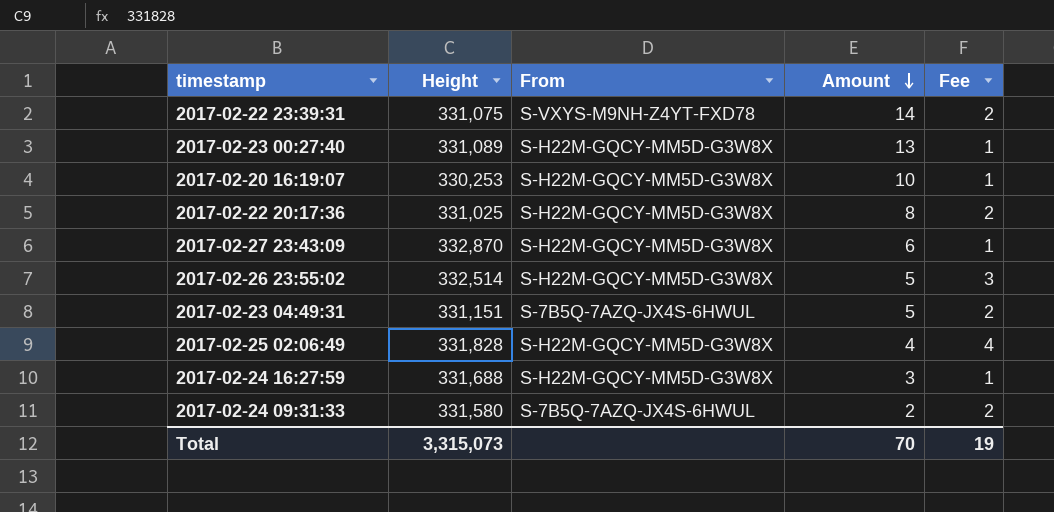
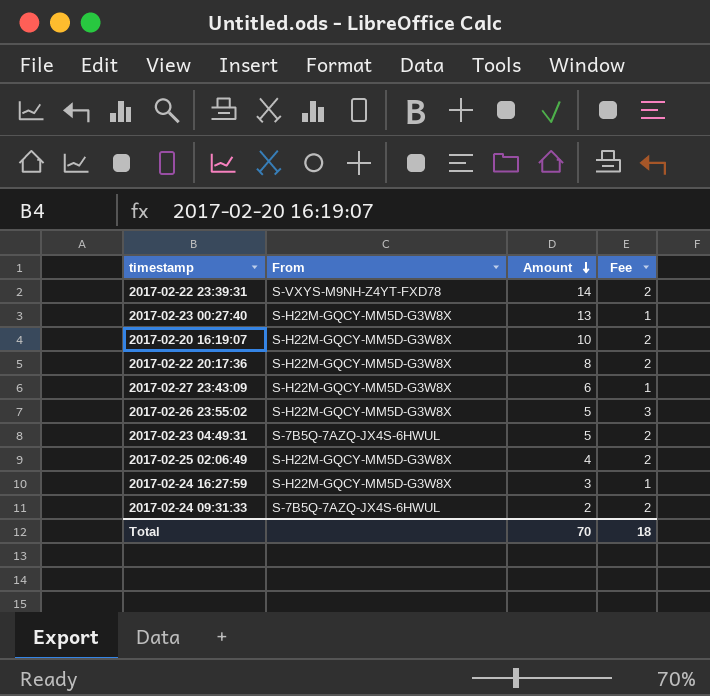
column Height | position: 2 -> none
2017-02-20 16:19:07 | Fee: 1 -> 2
2017-02-25 02:06:49 | Fee: 4 -> 2
Total | Fee: 19 -> 18

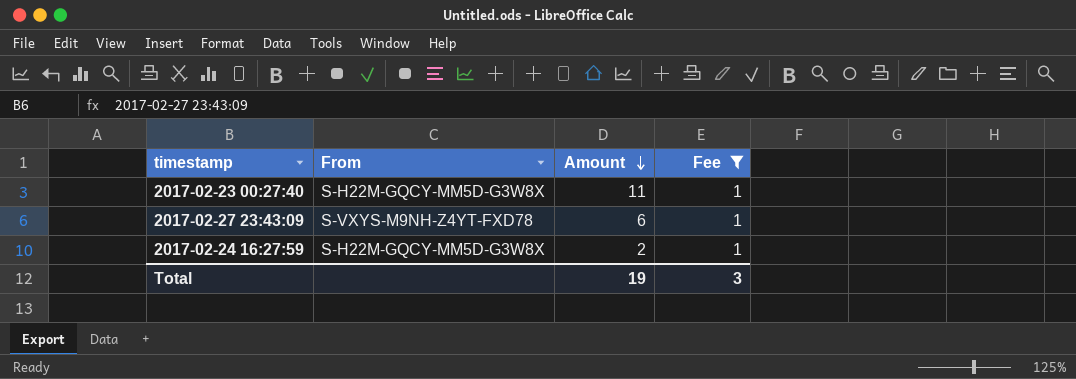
filter: none -> Fee = 1
2017-02-23 00:27:40 | Amount: 13 -> 11
2017-02-27 23:43:09 | From: S-H22M-GQCY-MM5D-G3W8X -> S-VXYS-M9NH-Z4YT-FXD78
2017-02-24 16:27:59 | Amount: 3 -> 2
Total | Amount: 70 -> 19
Total | Fee: 18 -> 3

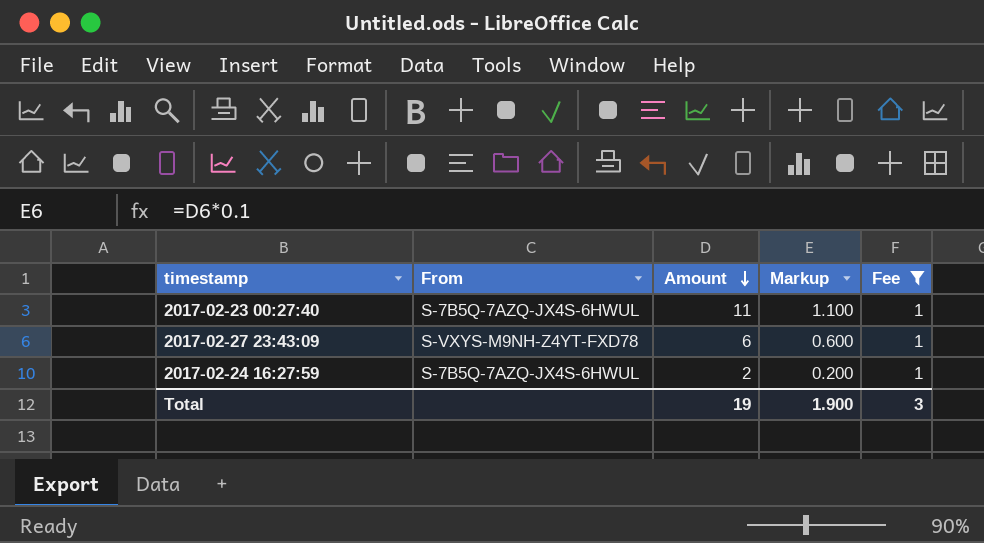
column Markup | formula: none -> [Amount] * 0.1
2017-02-23 00:27:40 | From: S-H22M-GQCY-MM5D-G3W8X -> S-7B5Q-7AZQ-JX4S-6HWUL
2017-02-24 16:27:59 | From: S-H22M-GQCY-MM5D-G3W8X -> S-7B5Q-7AZQ-JX4S-6HWUL

